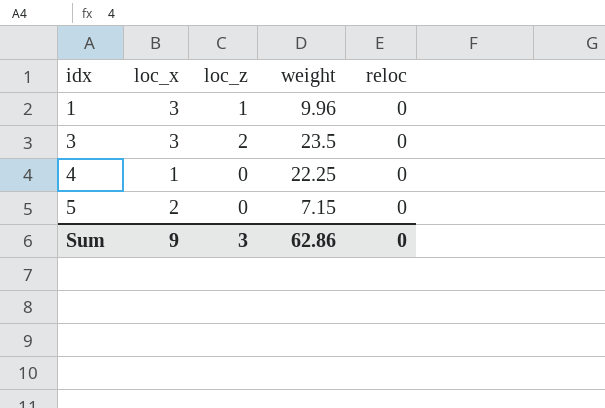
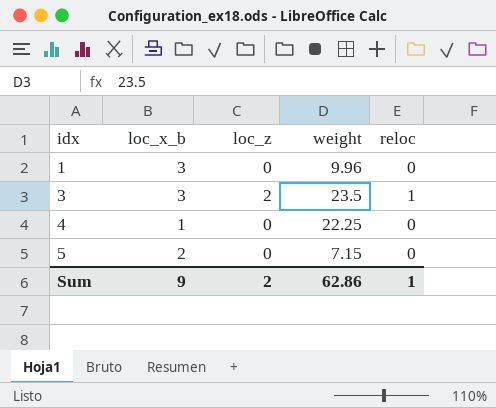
column name: loc_x -> loc_x_b
1 | loc_z: 1 -> 0
3 | reloc: 0 -> 1
Sum | loc_z: 3 -> 2
Sum | reloc: 0 -> 1

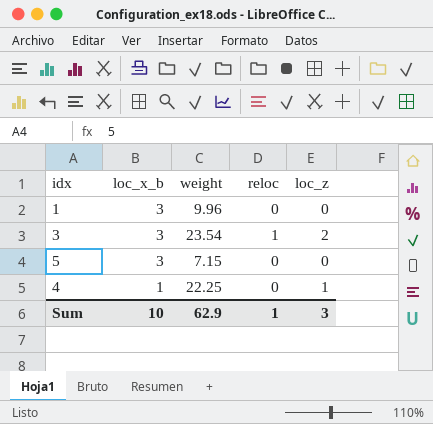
row order: idx ascending -> loc_x_b descending
column loc_z | position: 3 -> 5
3 | weight: 23.5 -> 23.54
5 | loc_x_b: 2 -> 3
4 | loc_z: 0 -> 1
Sum | loc_x_b: 9 -> 10
Sum | weight: 62.86 -> 62.9
Sum | loc_z: 2 -> 3

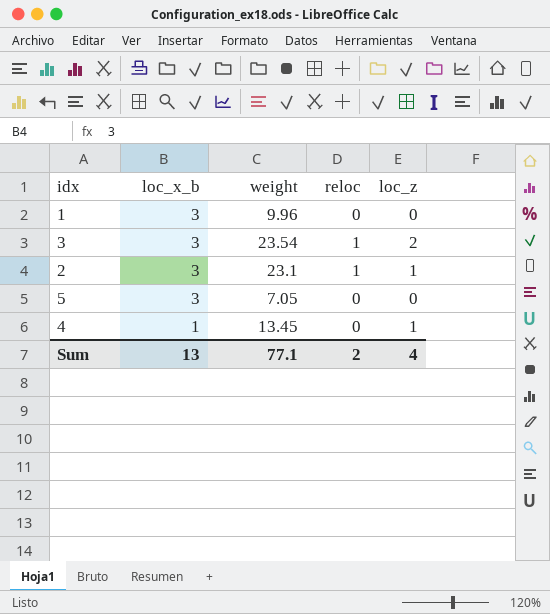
row 2: none -> 3 | 23.1 | 1 | 1
5 | weight: 7.15 -> 7.05
4 | weight: 22.25 -> 13.45
Sum | loc_x_b: 10 -> 13
Sum | weight: 62.9 -> 77.1
Sum | reloc: 1 -> 2
Sum | loc_z: 3 -> 4

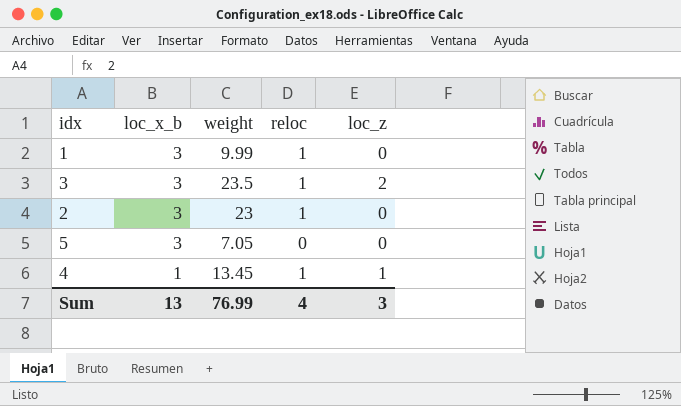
1 | weight: 9.96 -> 9.99
1 | reloc: 0 -> 1
3 | weight: 23.54 -> 23.5
2 | weight: 23.1 -> 23
2 | loc_z: 1 -> 0
4 | reloc: 0 -> 1
Sum | weight: 77.1 -> 76.99
Sum | reloc: 2 -> 4
Sum | loc_z: 4 -> 3

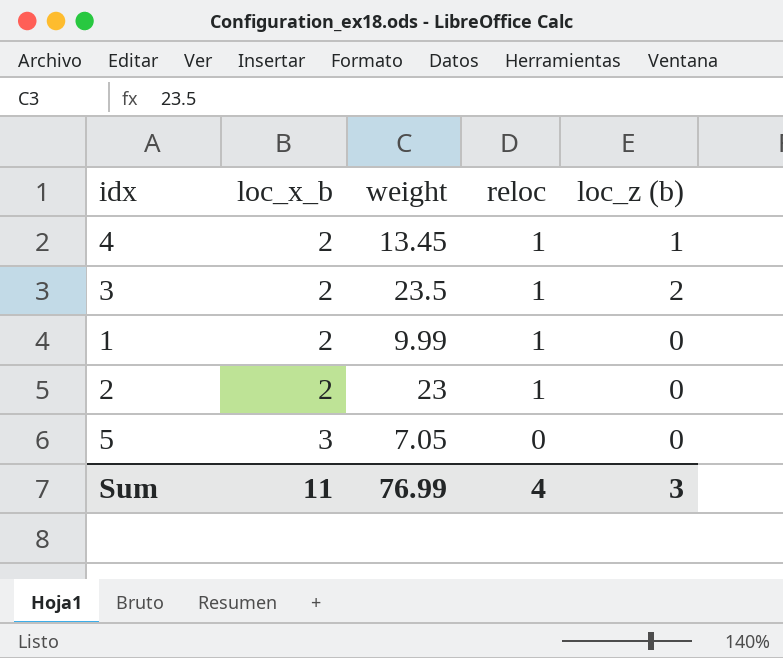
row order: loc_x_b descending -> loc_x_b ascending
column name: loc_z -> loc_z (b)
4 | loc_x_b: 1 -> 2
3 | loc_x_b: 3 -> 2
1 | loc_x_b: 3 -> 2
2 | loc_x_b: 3 -> 2
Sum | loc_x_b: 13 -> 11

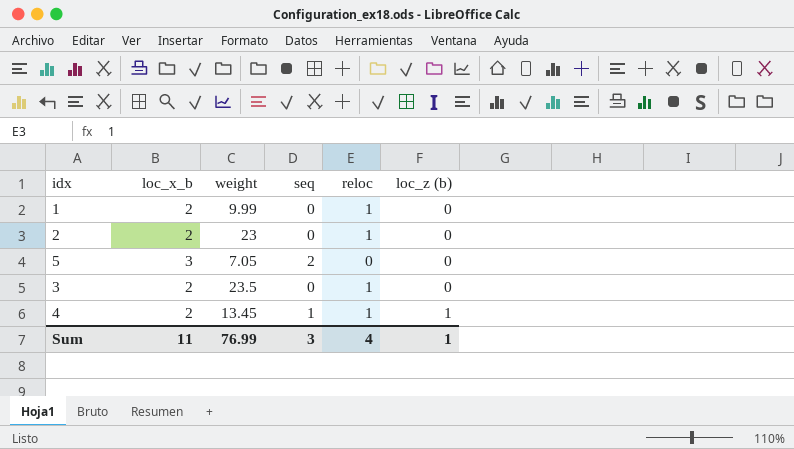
row order: loc_x_b ascending -> loc_z (b) ascending
column seq | position: none -> 4
3 | loc_z (b): 2 -> 0
Sum | loc_z (b): 3 -> 1

